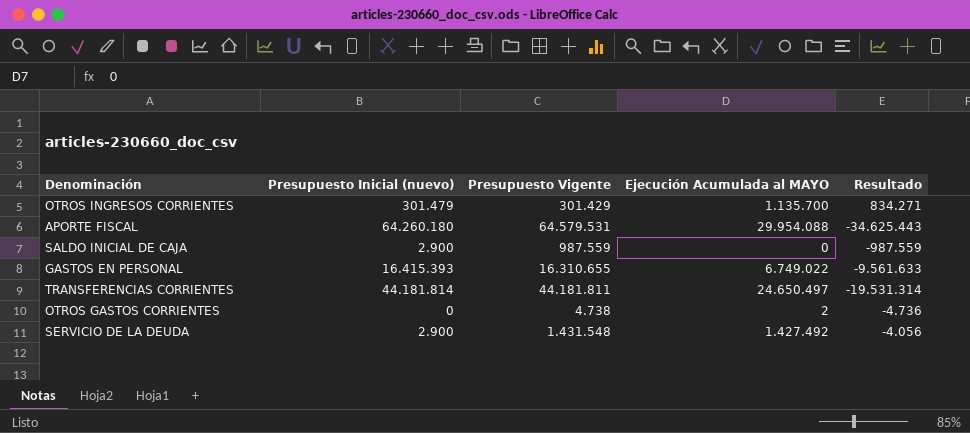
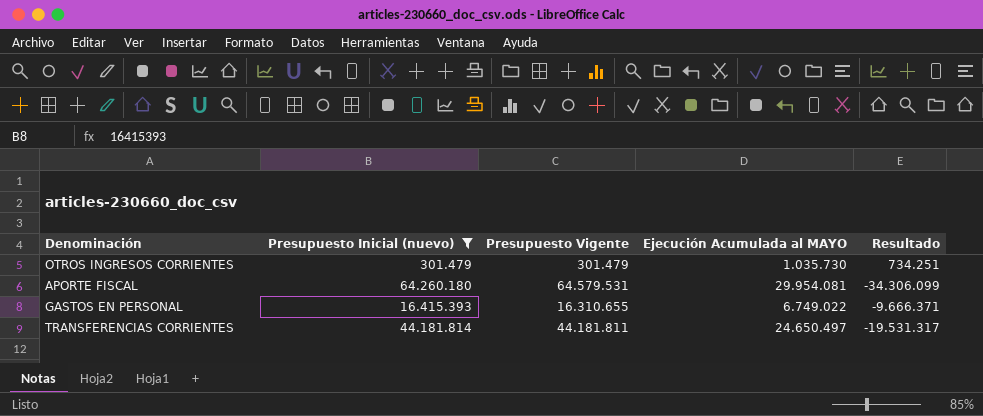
filter: none -> Presupuesto Inicial (nuevo) >= 301.479
column Resultado | formula: [Ejecución Acumulada al MAYO] - [Presupuesto Vigente] -> [Ejecución Acumulada al MAYO] - [Presupuesto Inicial (nuevo)]
OTROS INGRESOS CORRIENTES | Presupuesto Vigente: 301.429 -> 301.479
OTROS INGRESOS CORRIENTES | Ejecución Acumulada al MAYO: 1.135.700 -> 1.035.730
APORTE FISCAL | Ejecución Acumulada al MAYO: 29.954.088 -> 29.954.081

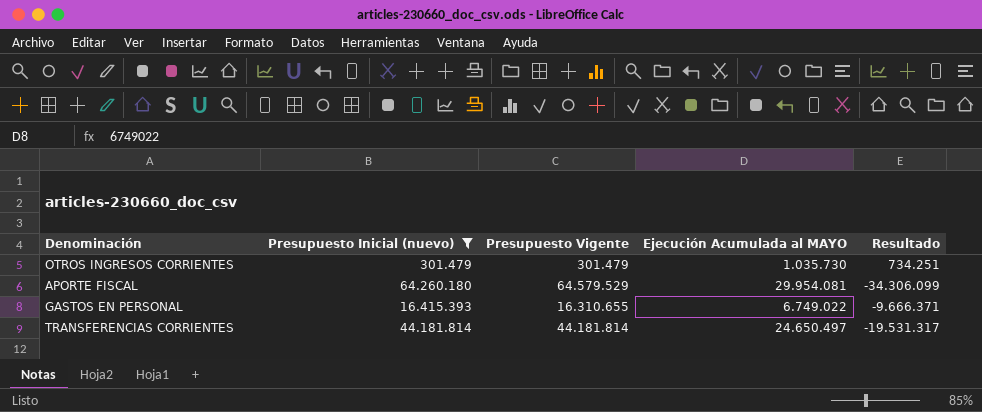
APORTE FISCAL | Presupuesto Vigente: 64.579.531 -> 64.579.529
TRANSFERENCIAS CORRIENTES | Presupuesto Vigente: 44.181.811 -> 44.181.814

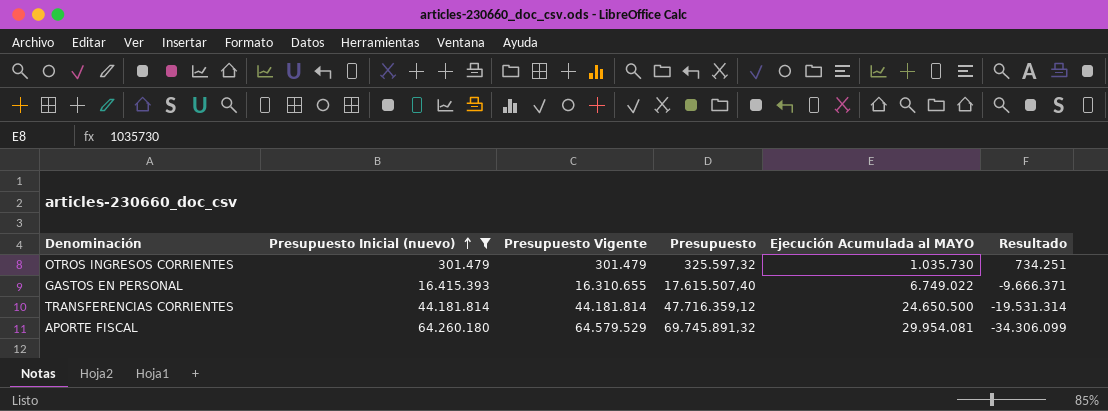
row order: none -> Presupuesto Inicial (nuevo) ascending
column Presupuesto | formula: none -> [Presupuesto Vigente] * 1,08
TRANSFERENCIAS CORRIENTES | Ejecución Acumulada al MAYO: 24.650.497 -> 24.650.500
TRANSFERENCIAS CORRIENTES | Resultado: -19.531.317 -> -19.531.314

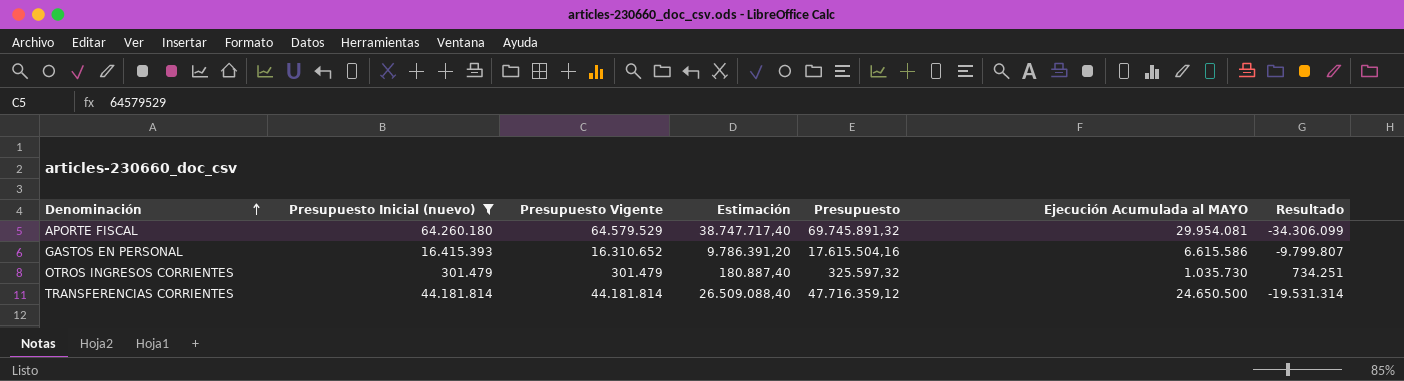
row order: Presupuesto Inicial (nuevo) ascending -> Denominación ascending
column Estimación | formula: none -> [Presupuesto Vigente] * 0,6
GASTOS EN PERSONAL | Presupuesto Vigente: 16.310.655 -> 16.310.652
GASTOS EN PERSONAL | Presupuesto: 17.615.507,40 -> 17.615.504,16
GASTOS EN PERSONAL | Ejecución Acumulada al MAYO: 6.749.022 -> 6.615.586
GASTOS EN PERSONAL | Resultado: -9.666.371 -> -9.799.807

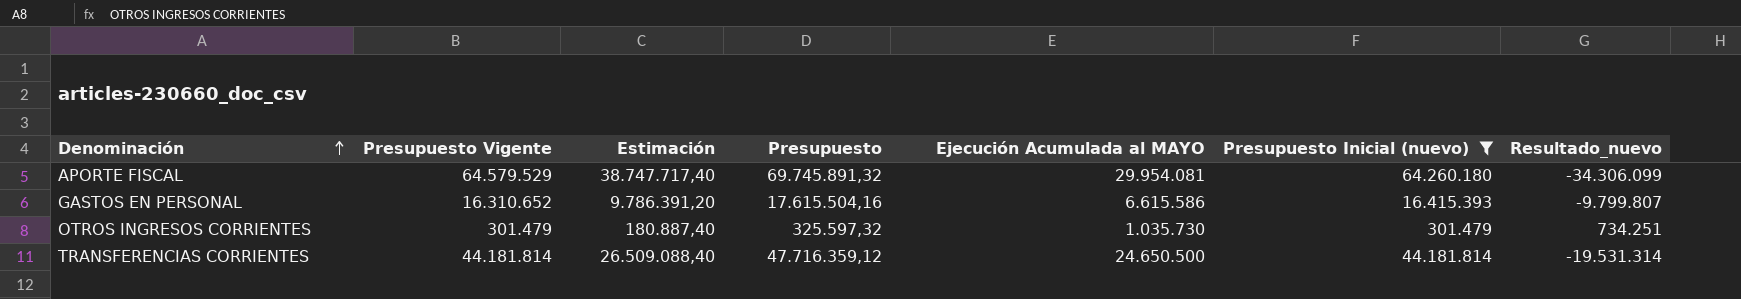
column Presupuesto Inicial (nuevo) | position: 2 -> 6
column name: Resultado -> Resultado_nuevo

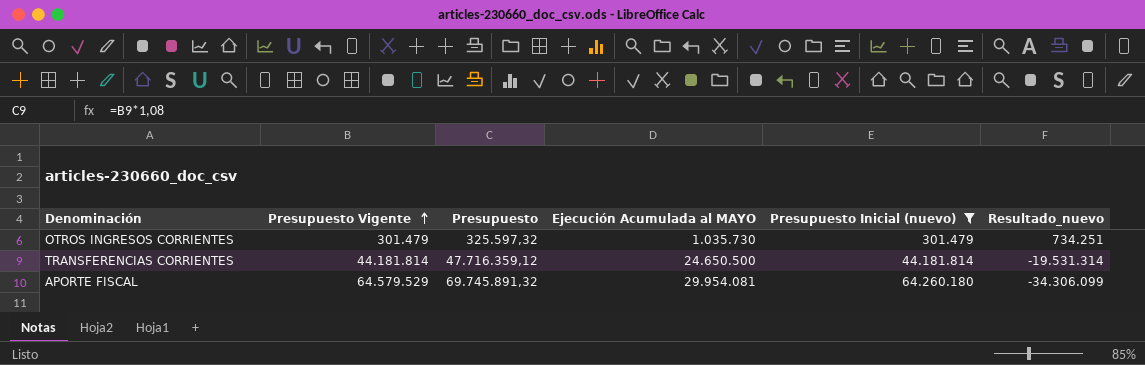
row order: Denominación ascending -> Presupuesto Vigente ascending
column Estimación | formula: [Presupuesto Vigente] * 0,6 -> none
row GASTOS EN PERSONAL: 16.310.652 | 9.786.391,20 | 17.615.504,16 | 6.615.586 | 16.415.393 | -9.799.807 -> none

